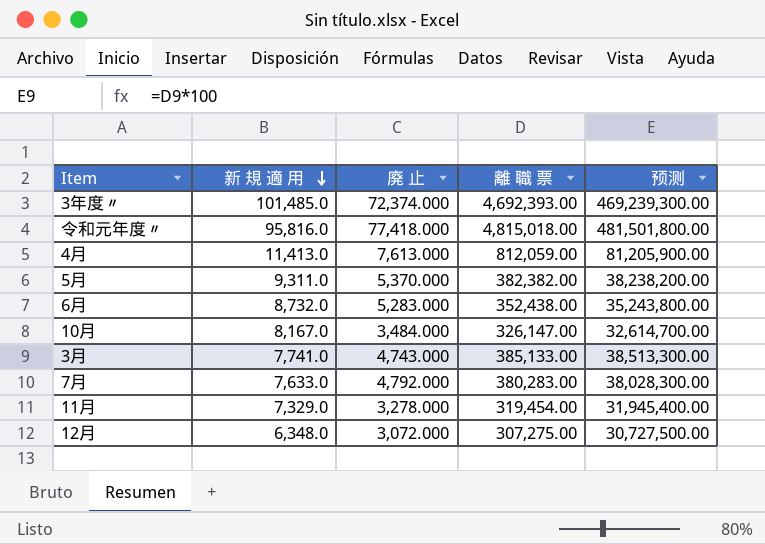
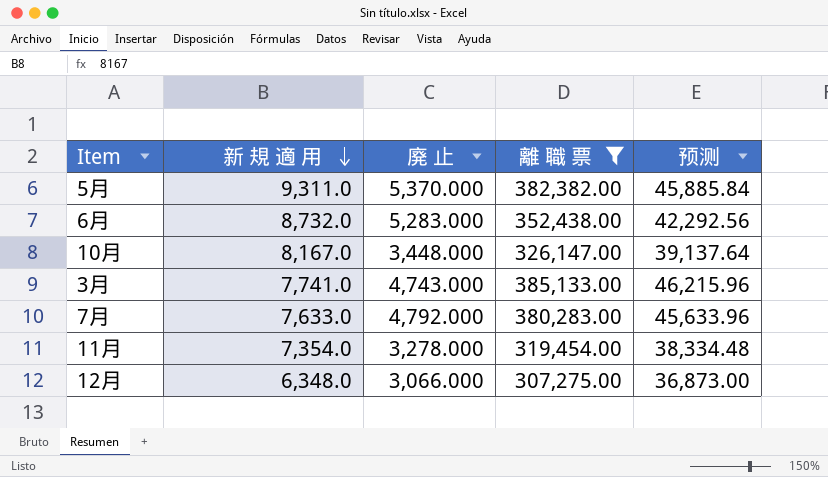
filter: none -> 離 職 票 <= 385,133.00
column 预测 | formula: [離 職 票] * 100 -> [離 職 票] * 0.12
10月 | 廃 止: 3,484.000 -> 3,448.000
11月 | 新 規 適 用: 7,329.0 -> 7,354.0
12月 | 廃 止: 3,072.000 -> 3,066.000

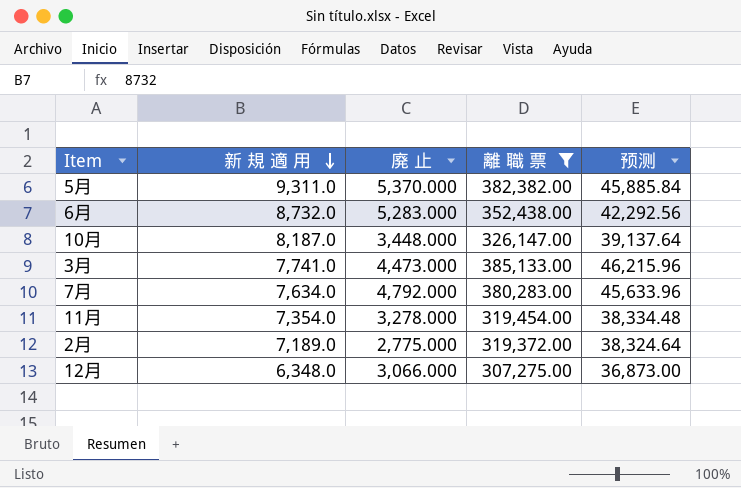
10月 | 新 規 適 用: 8,167.0 -> 8,187.0
3月 | 廃 止: 4,743.000 -> 4,473.000
7月 | 新 規 適 用: 7,633.0 -> 7,634.0
row 2月: none -> 7,189.0 | 2,775.000 | 319,372.00 | 38,324.64

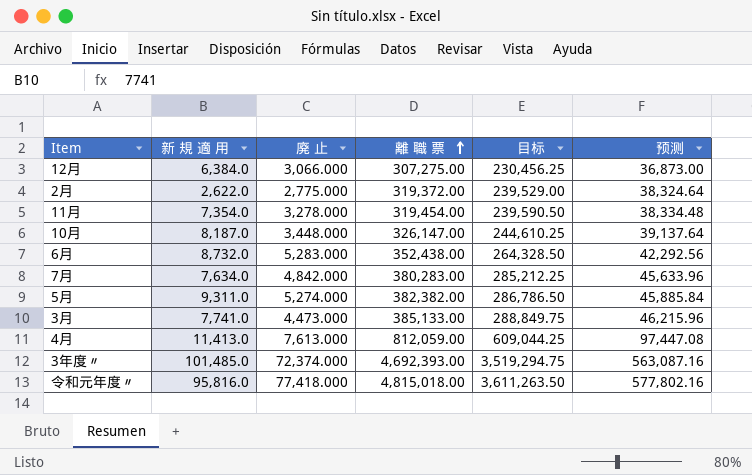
filter: 離 職 票 <= 385,133.00 -> none
row order: 新 規 適 用 descending -> 離 職 票 ascending
column 目标 | formula: none -> [離 職 票] * 0.75
12月 | 新 規 適 用: 6,348.0 -> 6,384.0
2月 | 新 規 適 用: 7,189.0 -> 2,622.0
7月 | 廃 止: 4,792.000 -> 4,842.000
5月 | 廃 止: 5,370.000 -> 5,274.000

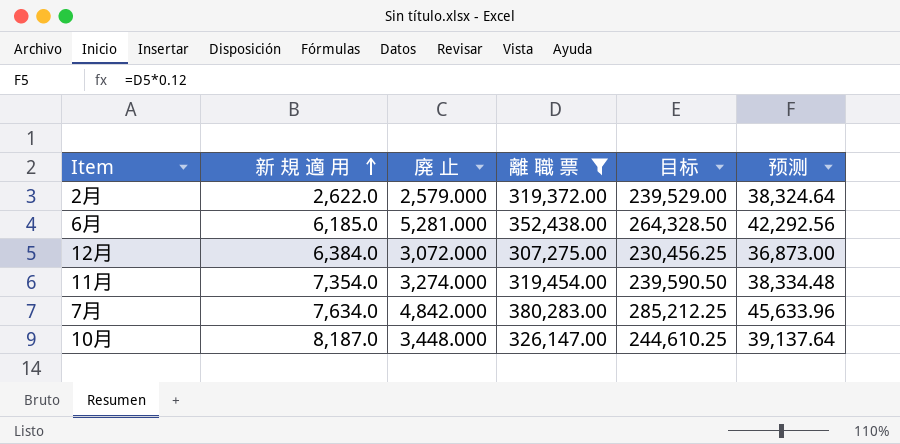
filter: none -> 離 職 票 <= 380,283.00
row order: 離 職 票 ascending -> 新 規 適 用 ascending
2月 | 廃 止: 2,775.000 -> 2,579.000
6月 | 新 規 適 用: 8,732.0 -> 6,185.0
6月 | 廃 止: 5,283.000 -> 5,281.000
12月 | 廃 止: 3,066.000 -> 3,072.000
11月 | 廃 止: 3,278.000 -> 3,274.000

